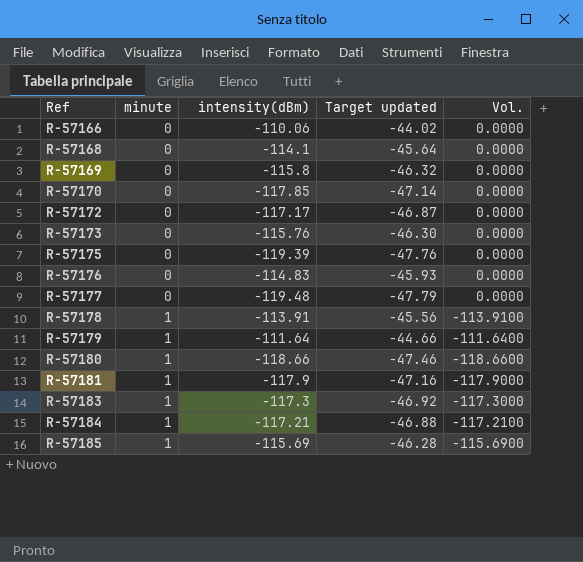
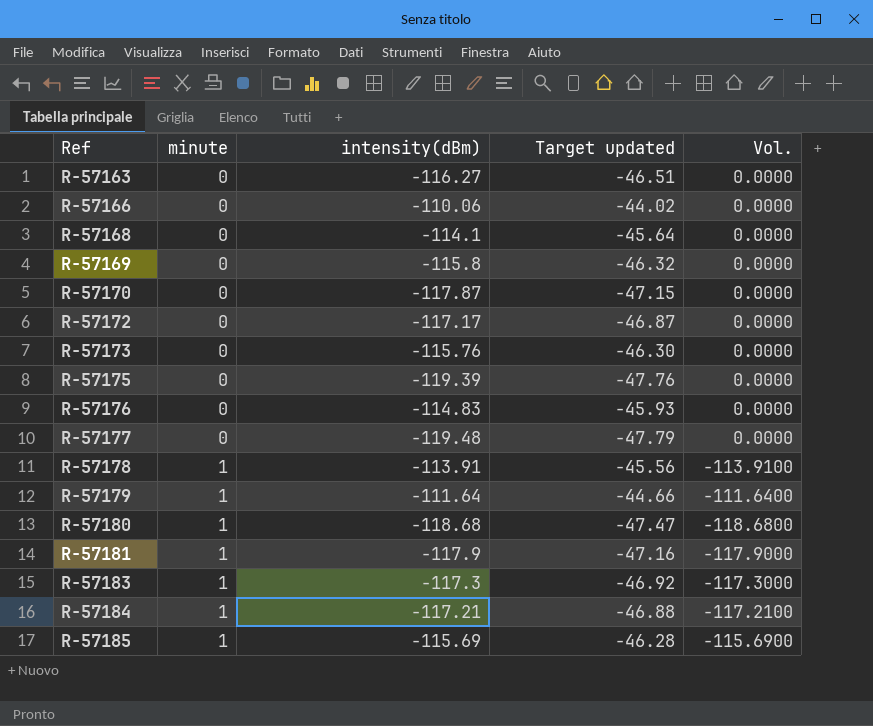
row R-57163: none -> 0 | -116.27 | -46.51 | 0.0000
R-57170 | intensity(dBm): -117.85 -> -117.87
R-57170 | Target updated: -47.14 -> -47.15
R-57180 | intensity(dBm): -118.66 -> -118.68
R-57180 | Target updated: -47.46 -> -47.47
R-57180 | Vol.: -118.6600 -> -118.6800

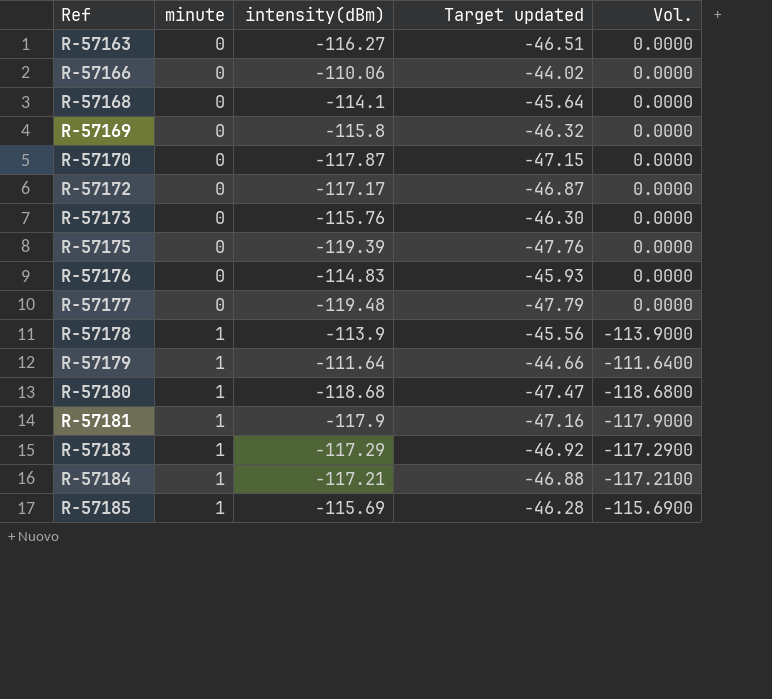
R-57178 | intensity(dBm): -113.91 -> -113.9
R-57178 | Vol.: -113.9100 -> -113.9000
R-57183 | intensity(dBm): -117.3 -> -117.29
R-57183 | Vol.: -117.3000 -> -117.2900

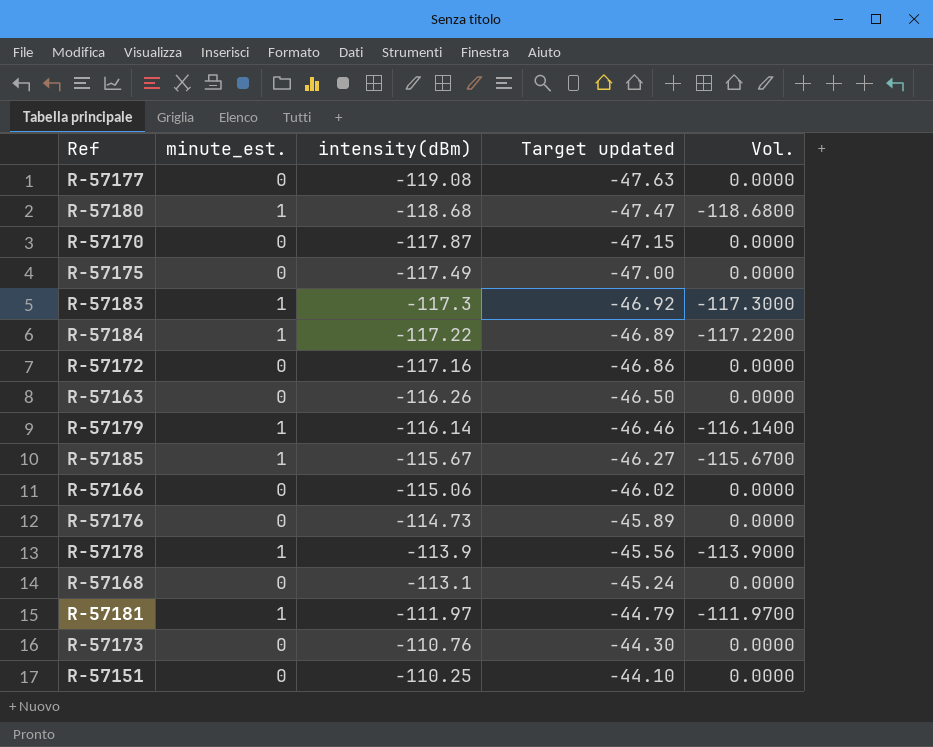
row order: Ref ascending -> intensity(dBm) ascending
column name: minute -> minute_est.
row R-57169: 0 | -115.8 | -46.32 | 0.0000 -> none
R-57177 | intensity(dBm): -119.48 -> -119.08
R-57177 | Target updated: -47.79 -> -47.63
R-57175 | intensity(dBm): -119.39 -> -117.49
R-57175 | Target updated: -47.76 -> -47.00
R-57183 | intensity(dBm): -117.29 -> -117.3
R-57183 | Vol.: -117.2900 -> -117.3000
R-57184 | intensity(dBm): -117.21 -> -117.22
R-57184 | Target updated: -46.88 -> -46.89
R-57184 | Vol.: -117.2100 -> -117.2200
R-57172 | intensity(dBm): -117.17 -> -117.16
R-57172 | Target updated: -46.87 -> -46.86
R-57163 | intensity(dBm): -116.27 -> -116.26
R-57163 | Target updated: -46.51 -> -46.50
R-57179 | intensity(dBm): -111.64 -> -116.14
R-57179 | Target updated: -44.66 -> -46.46
R-57179 | Vol.: -111.6400 -> -116.1400
R-57185 | intensity(dBm): -115.69 -> -115.67
R-57185 | Target updated: -46.28 -> -46.27
R-57185 | Vol.: -115.6900 -> -115.6700
R-57166 | intensity(dBm): -110.06 -> -115.06
R-57166 | Target updated: -44.02 -> -46.02
R-57176 | intensity(dBm): -114.83 -> -114.73
R-57176 | Target updated: -45.93 -> -45.89
R-57168 | intensity(dBm): -114.1 -> -113.1
R-57168 | Target updated: -45.64 -> -45.24
R-57181 | intensity(dBm): -117.9 -> -111.97
R-57181 | Target updated: -47.16 -> -44.79
R-57181 | Vol.: -117.9000 -> -111.9700
R-57173 | intensity(dBm): -115.76 -> -110.76
R-57173 | Target updated: -46.30 -> -44.30
row R-57151: none -> 0 | -110.25 | -44.10 | 0.0000

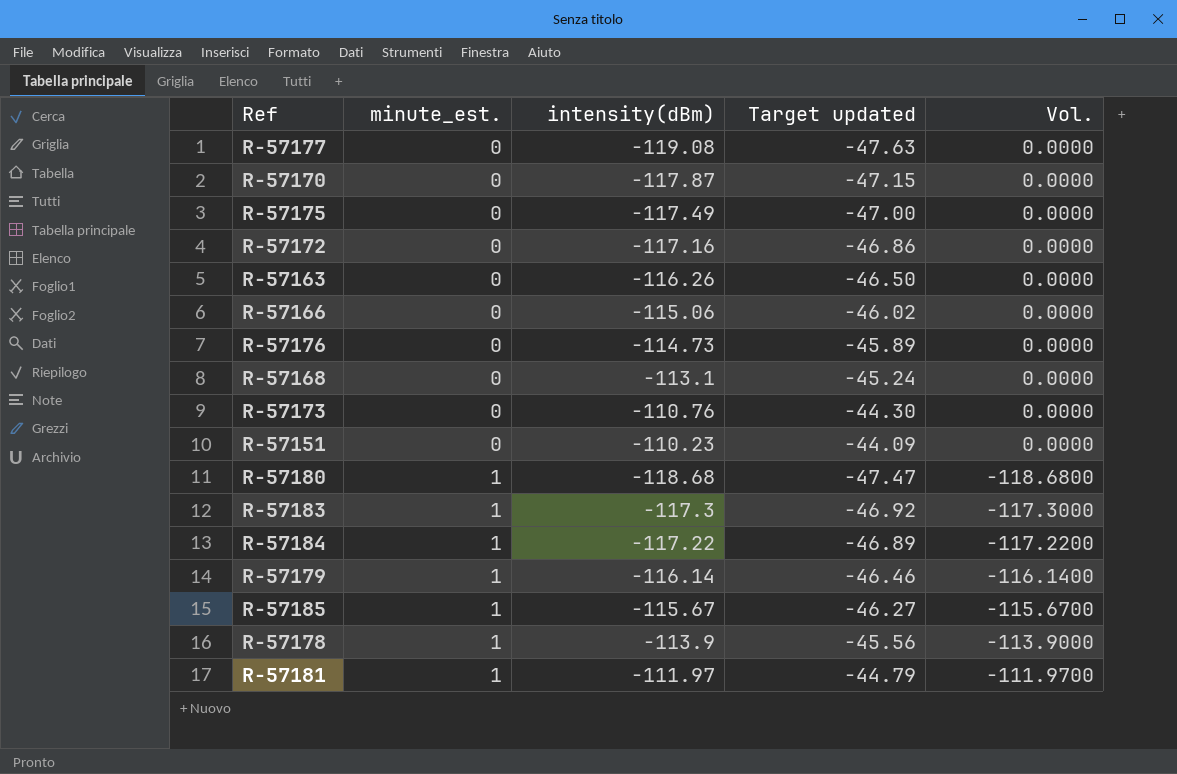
row order: intensity(dBm) ascending -> minute_est. ascending
R-57151 | intensity(dBm): -110.25 -> -110.23
R-57151 | Target updated: -44.10 -> -44.09

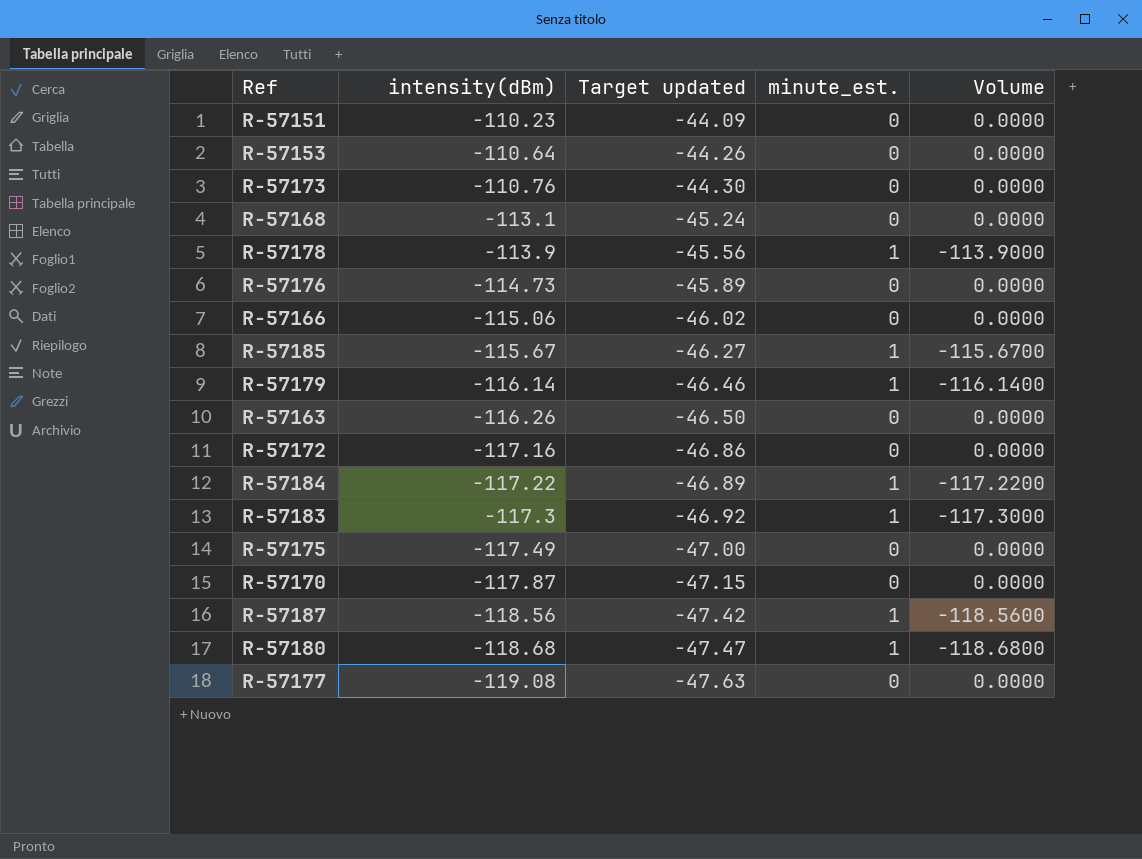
row order: minute_est. ascending -> intensity(dBm) descending
column minute_est. | position: 2 -> 4
column name: Vol. -> Volume
row R-57181: 1 | -111.97 | -44.79 | -111.9700 -> none
row R-57153: none -> -110.64 | -44.26 | 0 | 0.0000
row R-57187: none -> -118.56 | -47.42 | 1 | -118.5600

